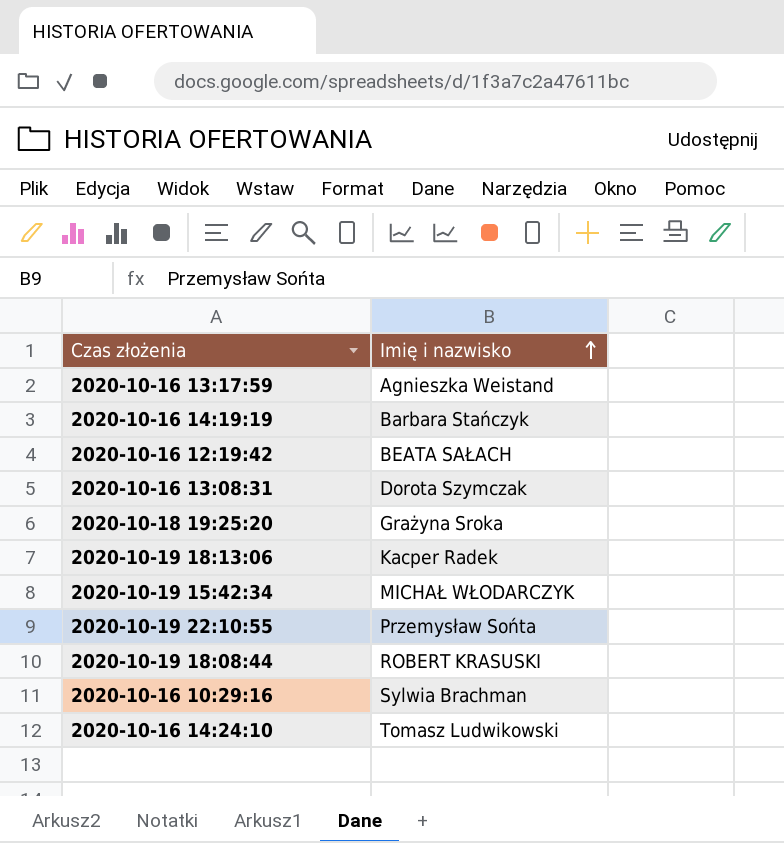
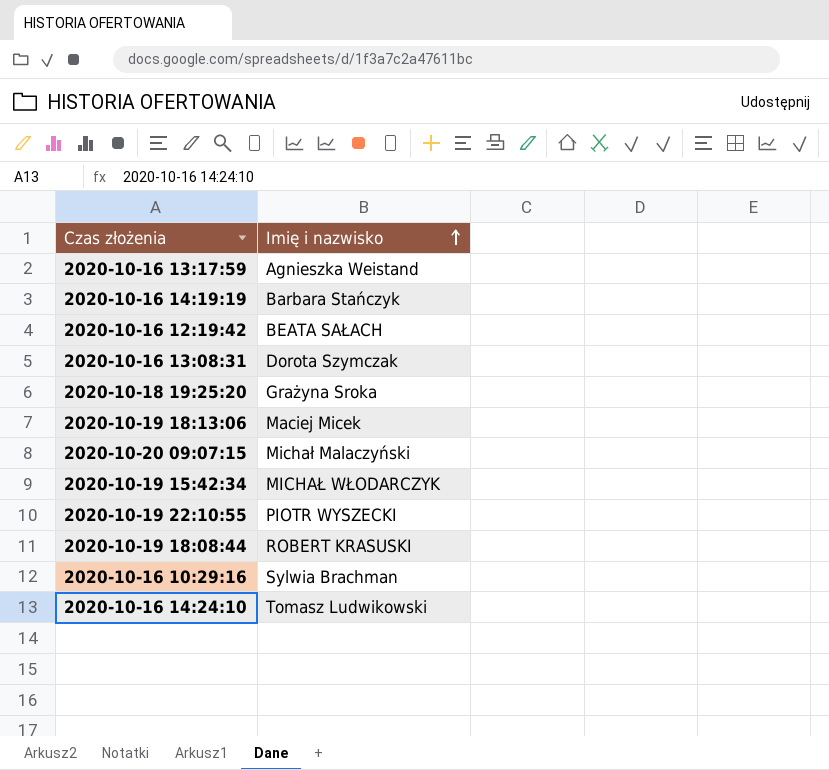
2020-10-19 18:13:06 | Imię i nazwisko: Kacper Radek -> Maciej Micek
row 2020-10-20 09:07:15: none -> Michał Malaczyński
2020-10-19 22:10:55 | Imię i nazwisko: Przemysław Sońta -> PIOTR WYSZECKI

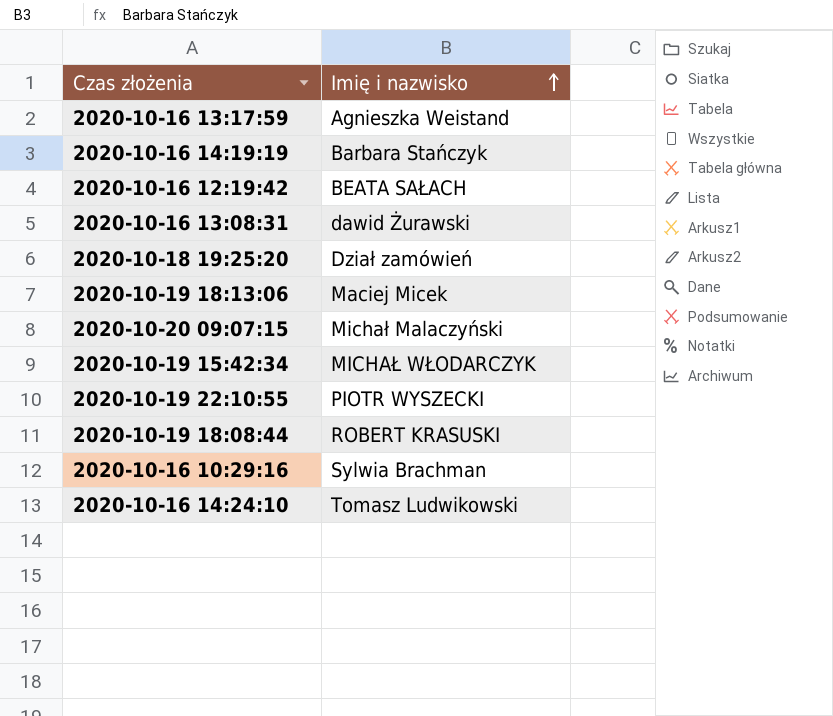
2020-10-16 13:08:31 | Imię i nazwisko: Dorota Szymczak -> dawid Żurawski
2020-10-18 19:25:20 | Imię i nazwisko: Grażyna Sroka -> Dział zamówień

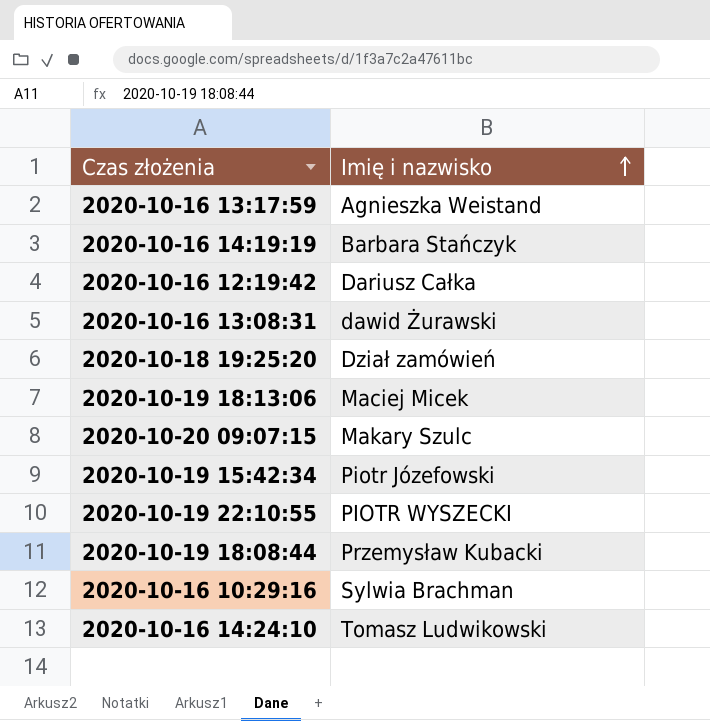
2020-10-16 12:19:42 | Imię i nazwisko: BEATA SAŁACH -> Dariusz Całka
2020-10-20 09:07:15 | Imię i nazwisko: Michał Malaczyński -> Makary Szulc
2020-10-19 15:42:34 | Imię i nazwisko: MICHAŁ WŁODARCZYK -> Piotr Józefowski
2020-10-19 18:08:44 | Imię i nazwisko: ROBERT KRASUSKI -> Przemysław Kubacki

